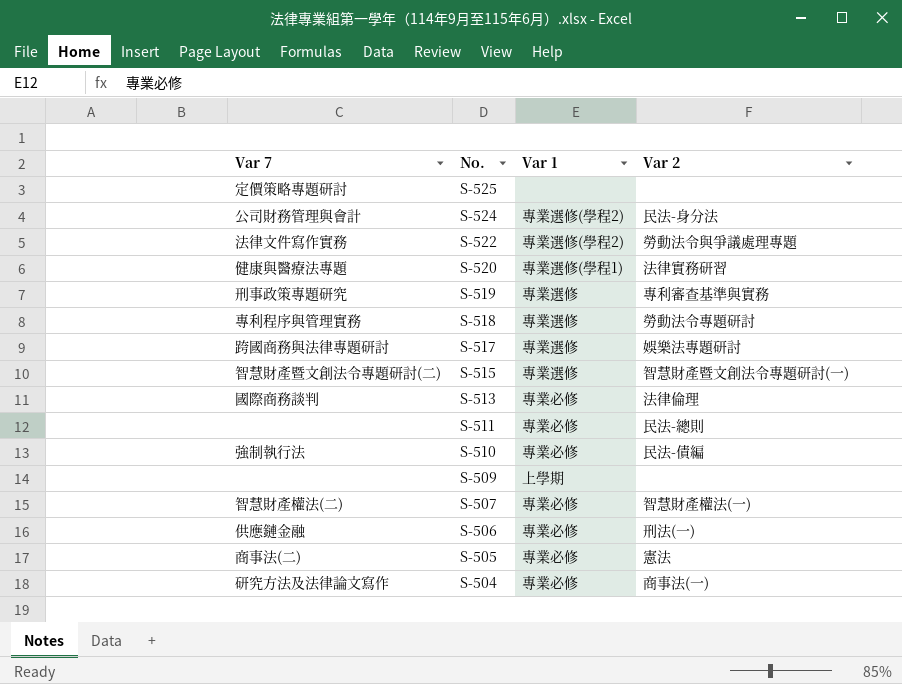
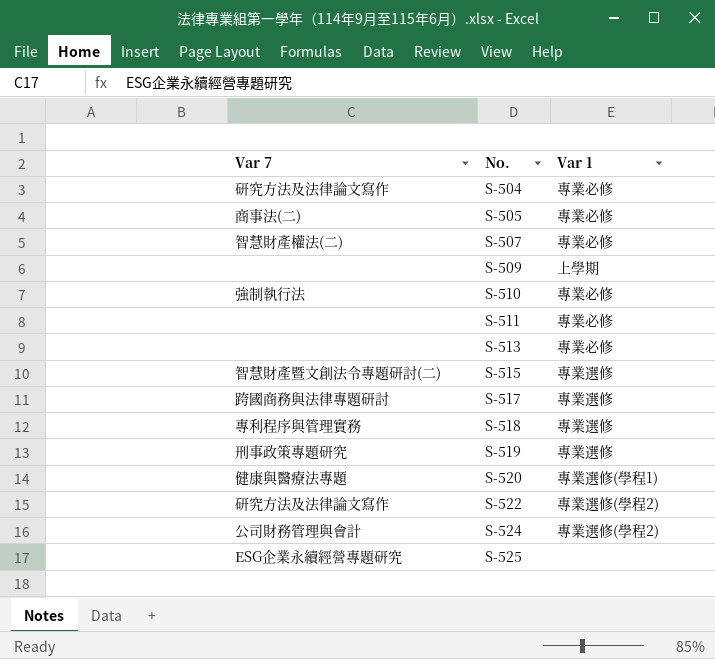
row order: No. descending -> No. ascending
column Var 2 | position: 4 -> none
row S-506: 供應鏈金融 | 專業必修 | 刑法(一) -> none
S-513 | Var 7: 國際商務談判 -> none
S-522 | Var 7: 法律文件寫作實務 -> 研究方法及法律論文寫作
S-525 | Var 7: 定價策略專題研討 -> ESG企業永續經營專題研究

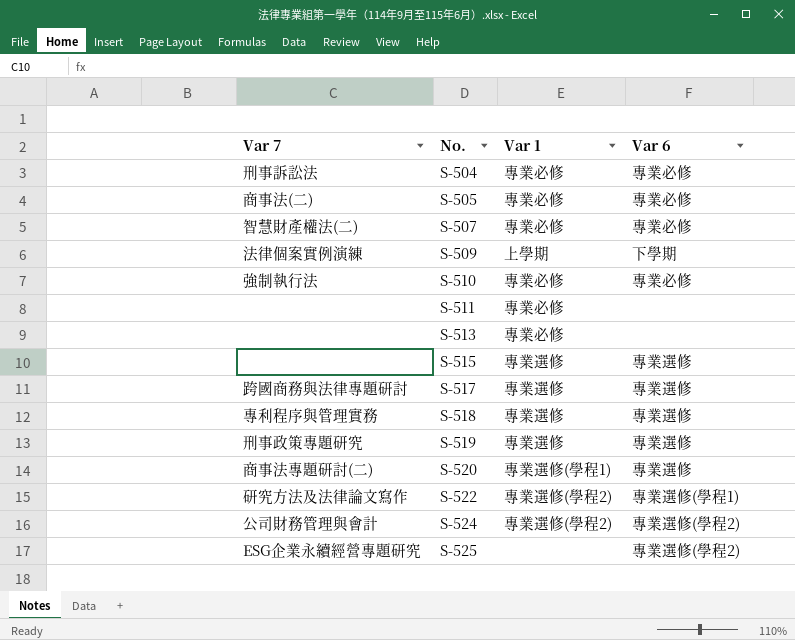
column Var 6 | position: none -> 4
S-504 | Var 7: 研究方法及法律論文寫作 -> 刑事訴訟法
S-509 | Var 7: none -> 法律個案實例演練
S-515 | Var 7: 智慧財產暨文創法令專題研討(二) -> none
S-520 | Var 7: 健康與醫療法專題 -> 商事法專題研討(二)

